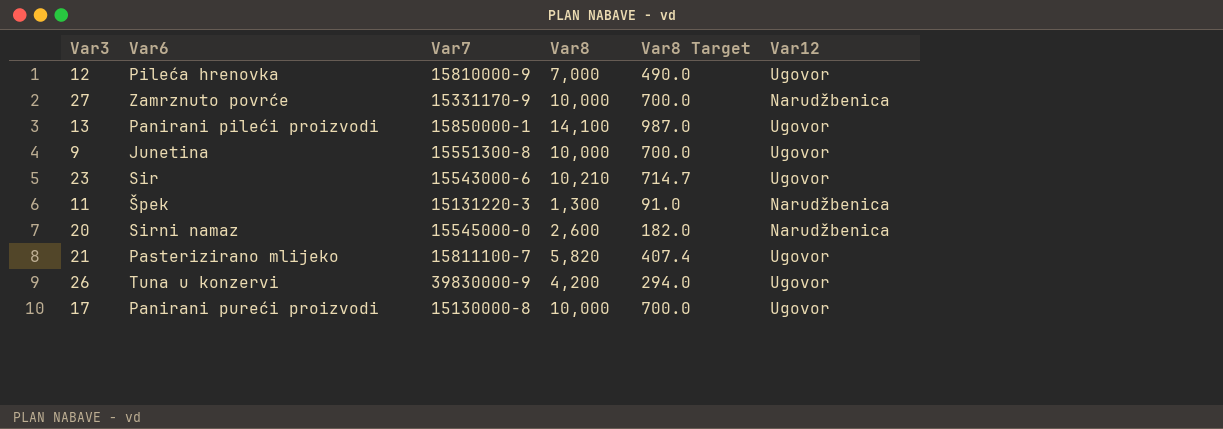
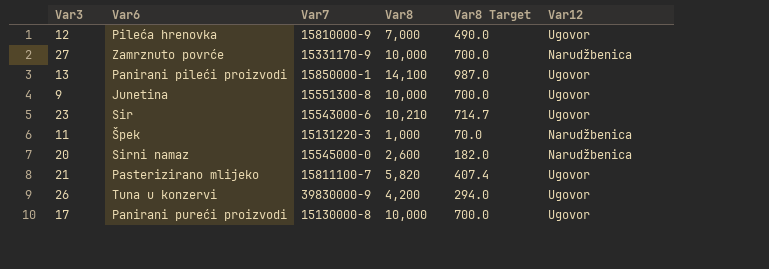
11 | Var8: 1,300 -> 1,000
11 | Var8 Target: 91.0 -> 70.0

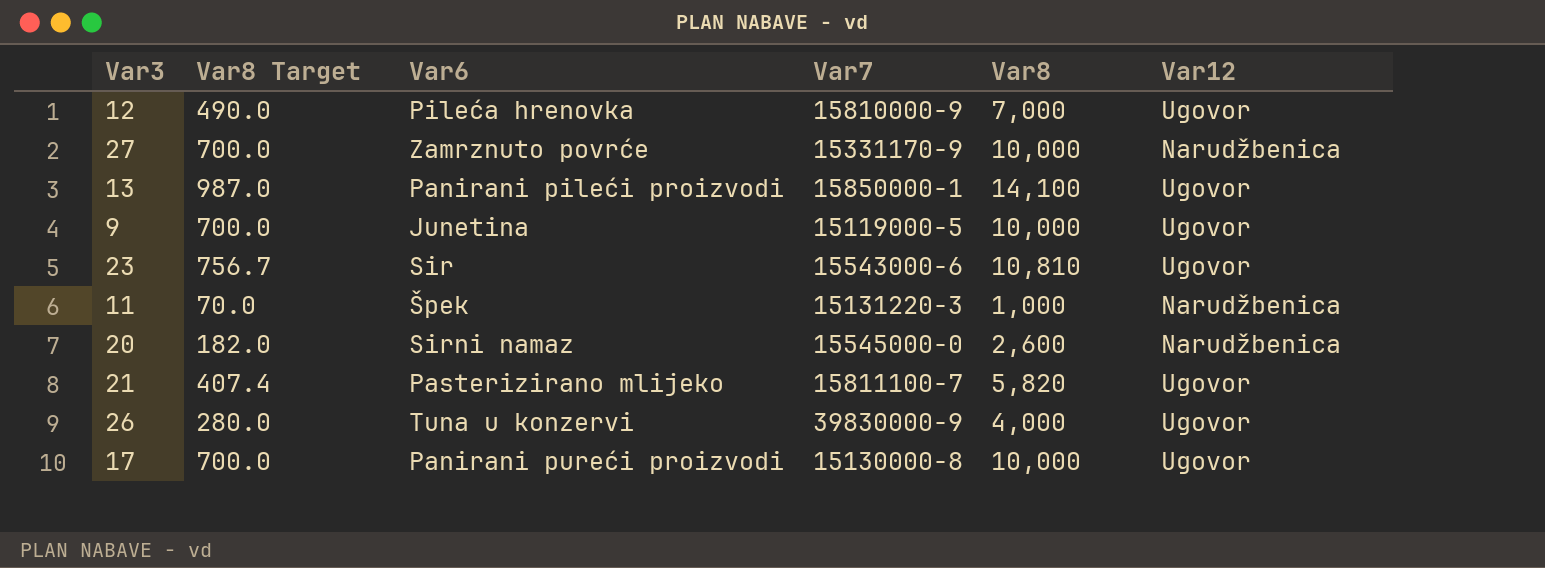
column Var8 Target | position: 5 -> 2
9 | Var7: 15551300-8 -> 15119000-5
23 | Var8 Target: 714.7 -> 756.7
23 | Var8: 10,210 -> 10,810
26 | Var8 Target: 294.0 -> 280.0
26 | Var8: 4,200 -> 4,000

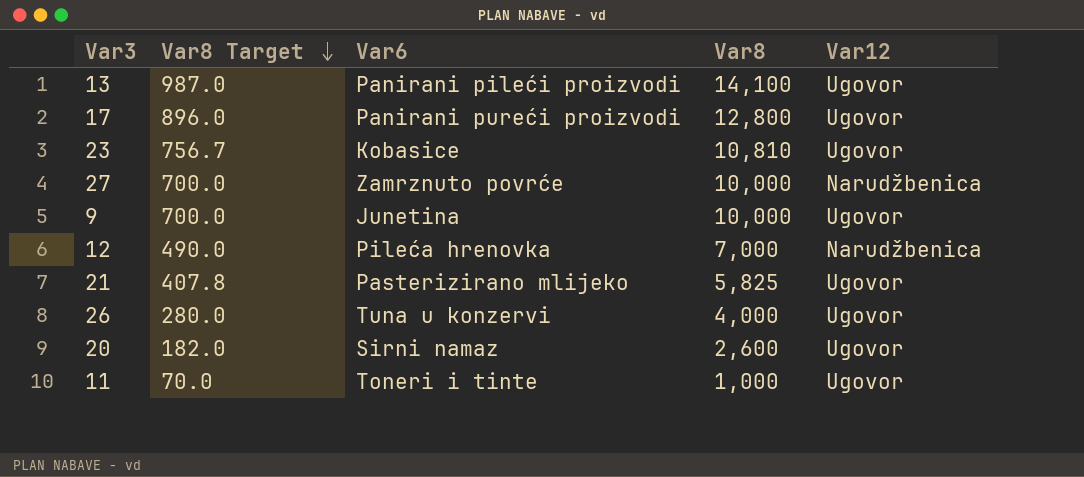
row order: none -> Var8 Target descending
column Var7 | position: 4 -> none
17 | Var8 Target: 700.0 -> 896.0
17 | Var8: 10,000 -> 12,800
23 | Var6: Sir -> Kobasice
12 | Var12: Ugovor -> Narudžbenica
21 | Var8 Target: 407.4 -> 407.8
21 | Var8: 5,820 -> 5,825
20 | Var12: Narudžbenica -> Ugovor
11 | Var6: Špek -> Toneri i tinte
11 | Var12: Narudžbenica -> Ugovor

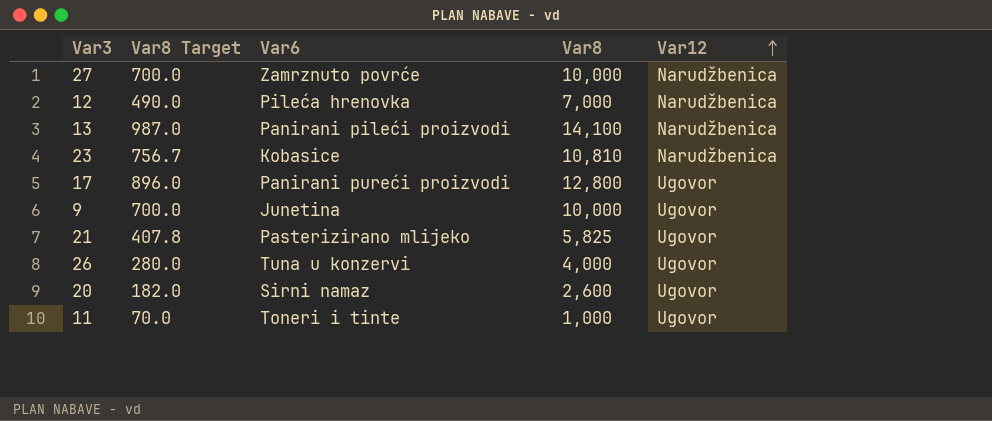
row order: Var8 Target descending -> Var12 ascending
13 | Var12: Ugovor -> Narudžbenica
23 | Var12: Ugovor -> Narudžbenica

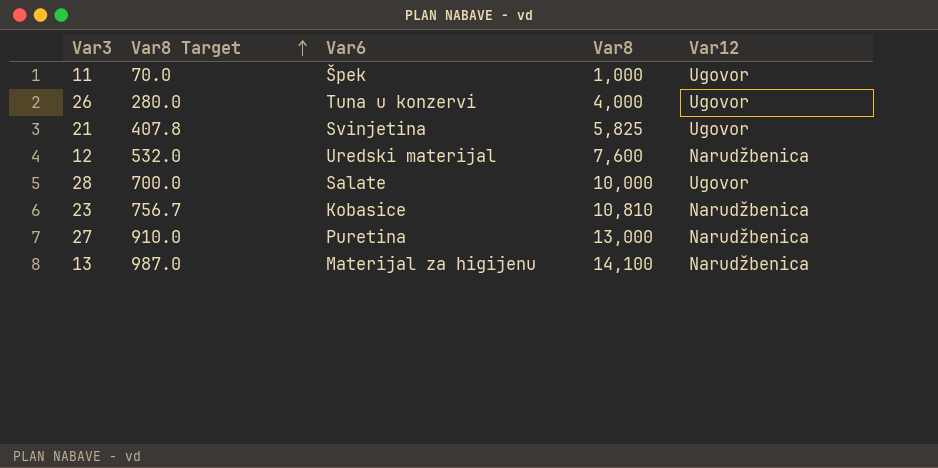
row order: Var12 ascending -> Var8 Target ascending
row 17: 896.0 | Panirani pureći proizvodi | 12,800 | Ugovor -> none
row 9: 700.0 | Junetina | 10,000 | Ugovor -> none
row 20: 182.0 | Sirni namaz | 2,600 | Ugovor -> none
11 | Var6: Toneri i tinte -> Špek
21 | Var6: Pasterizirano mlijeko -> Svinjetina
12 | Var8 Target: 490.0 -> 532.0
12 | Var6: Pileća hrenovka -> Uredski materijal
12 | Var8: 7,000 -> 7,600
row 28: none -> 700.0 | Salate | 10,000 | Ugovor
27 | Var8 Target: 700.0 -> 910.0
27 | Var6: Zamrznuto povrće -> Puretina
27 | Var8: 10,000 -> 13,000
13 | Var6: Panirani pileći proizvodi -> Materijal za higijenu

